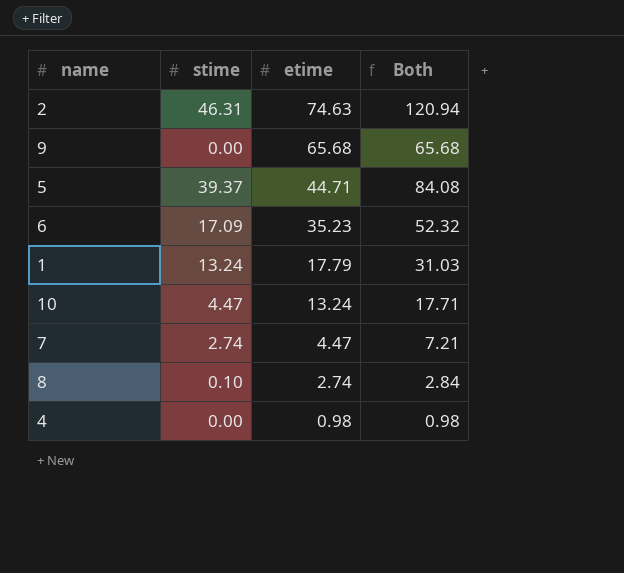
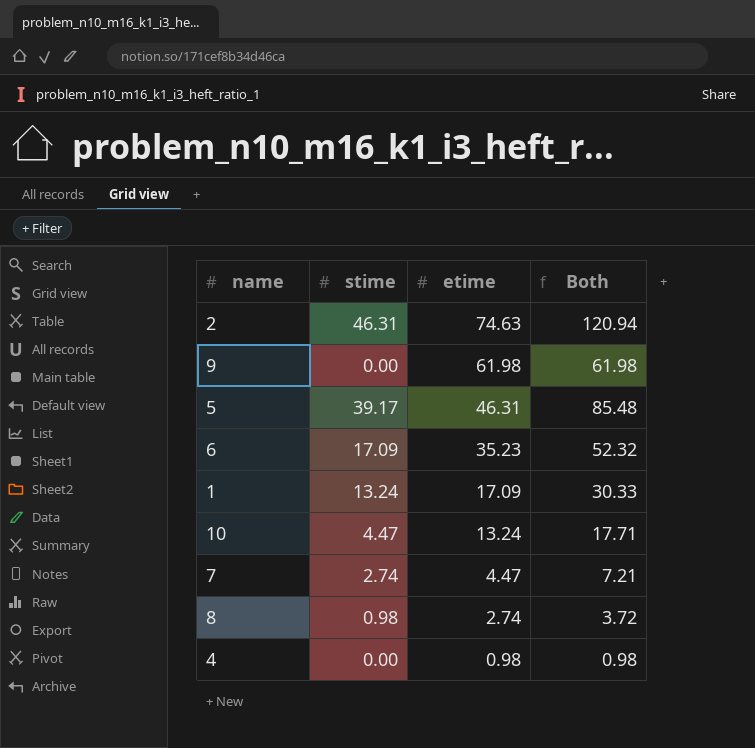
9 | etime: 65.68 -> 61.98
9 | Both: 65.68 -> 61.98
5 | stime: 39.37 -> 39.17
5 | etime: 44.71 -> 46.31
5 | Both: 84.08 -> 85.48
1 | etime: 17.79 -> 17.09
1 | Both: 31.03 -> 30.33
8 | stime: 0.10 -> 0.98
8 | Both: 2.84 -> 3.72

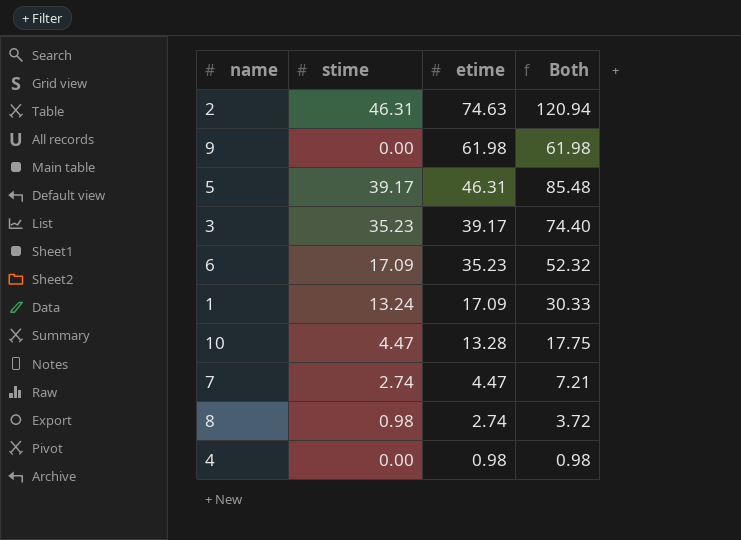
row 3: none -> 35.23 | 39.17 | 74.40
10 | etime: 13.24 -> 13.28
10 | Both: 17.71 -> 17.75

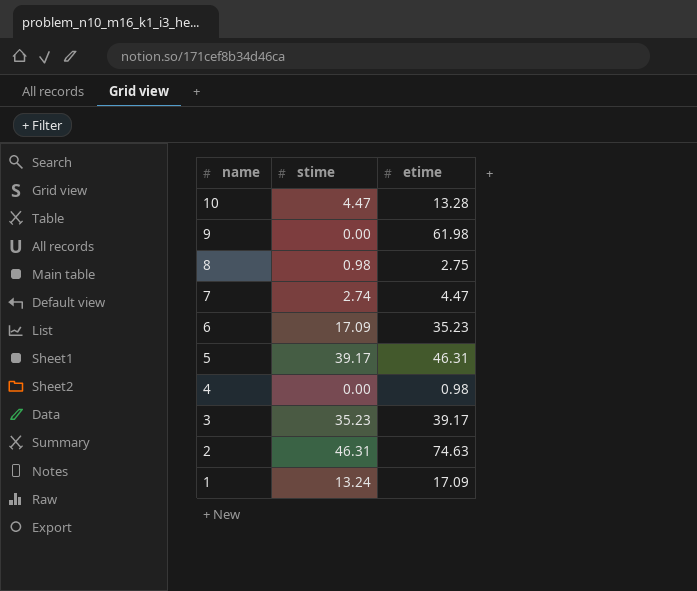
row order: etime descending -> name descending
column Both | formula: [stime] + [etime] -> none
8 | etime: 2.74 -> 2.75

